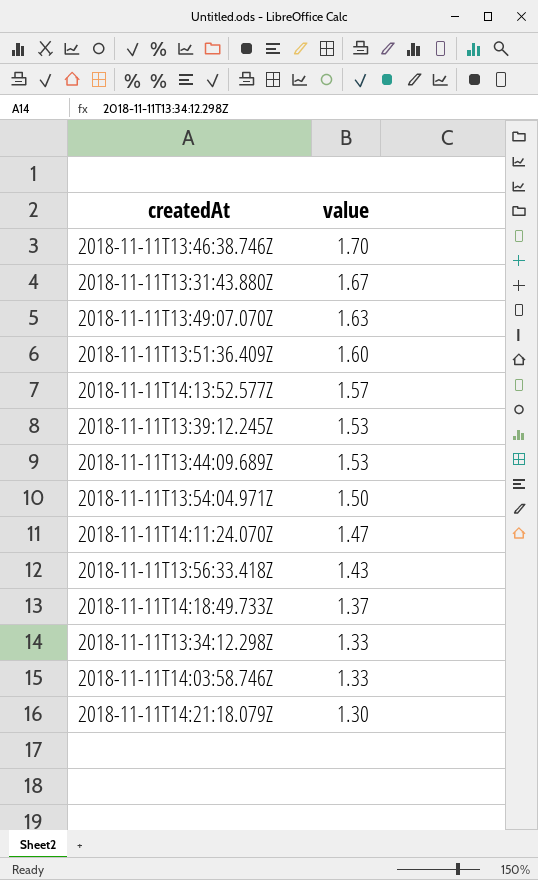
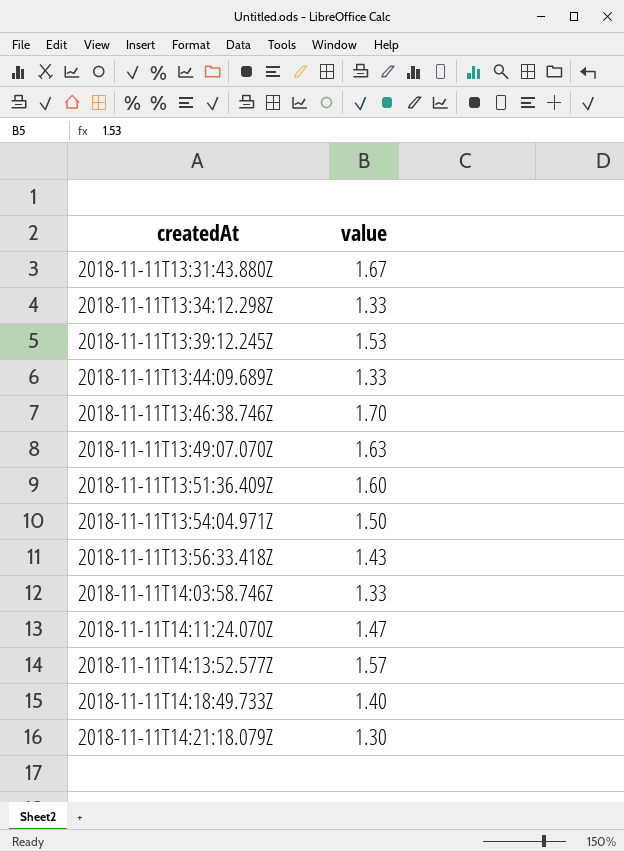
row order: value descending -> createdAt ascending
2018-11-11T13:44:09.689Z | value: 1.53 -> 1.33
2018-11-11T14:18:49.733Z | value: 1.37 -> 1.40

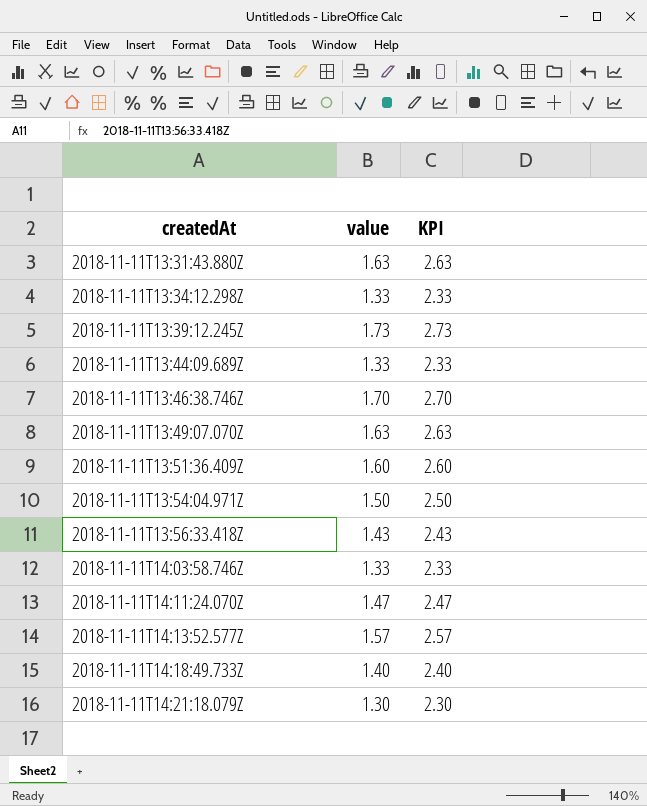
column KPI | formula: none -> [value] + 1
2018-11-11T13:31:43.880Z | value: 1.67 -> 1.63
2018-11-11T13:39:12.245Z | value: 1.53 -> 1.73

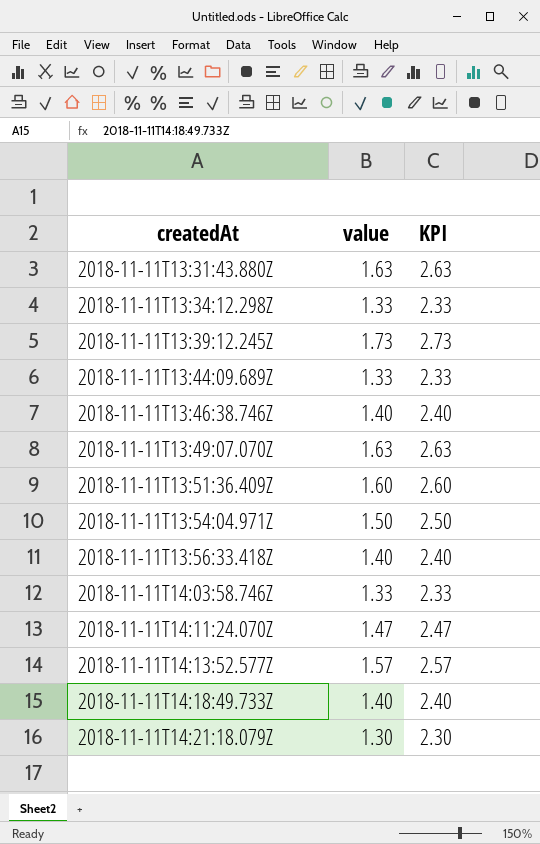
2018-11-11T13:46:38.746Z | value: 1.70 -> 1.40
2018-11-11T13:46:38.746Z | KPI: 2.70 -> 2.40
2018-11-11T13:56:33.418Z | value: 1.43 -> 1.40
2018-11-11T13:56:33.418Z | KPI: 2.43 -> 2.40

